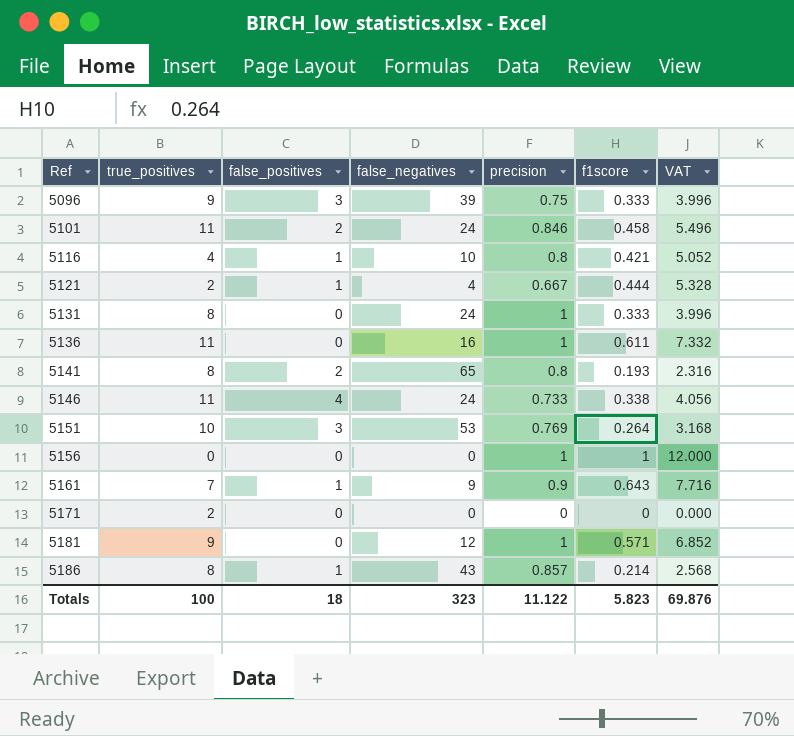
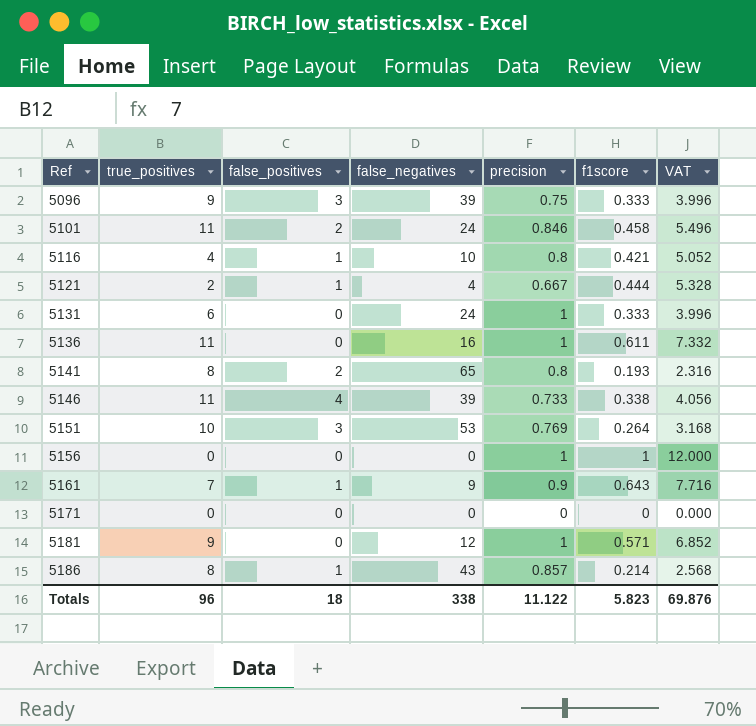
5131 | true_positives: 8 -> 6
5146 | false_negatives: 24 -> 39
5171 | true_positives: 2 -> 0
Totals | true_positives: 100 -> 96
Totals | false_negatives: 323 -> 338

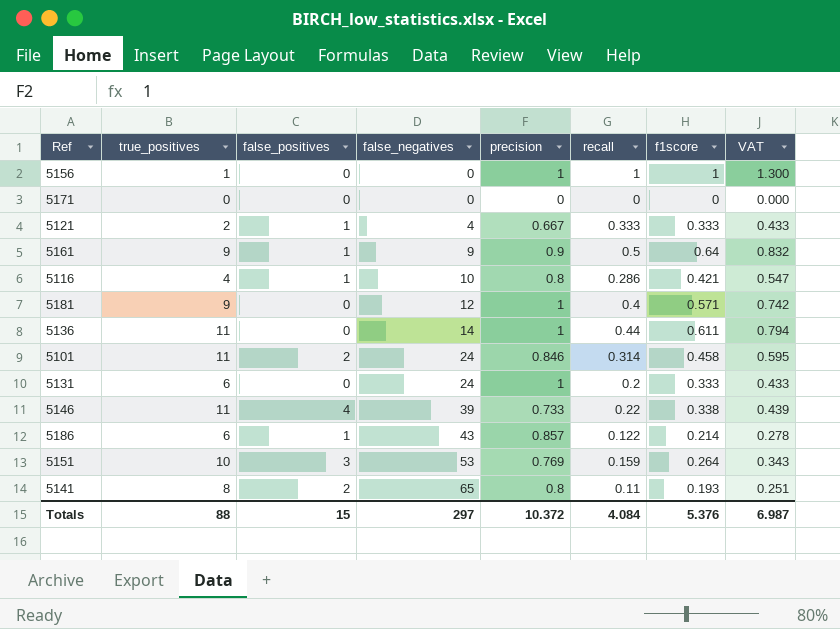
row order: Ref ascending -> false_negatives ascending
column recall | position: none -> 6
column VAT | formula: [f1score] * 12 -> [f1score] * 1.3
row 5096: 9 | 3 | 39 | 0.75 | 0.333 | 3.996 -> none
5156 | true_positives: 0 -> 1
5121 | f1score: 0.444 -> 0.333
5161 | true_positives: 7 -> 9
5161 | f1score: 0.643 -> 0.64
5136 | false_negatives: 16 -> 14
5186 | true_positives: 8 -> 6
Totals | true_positives: 96 -> 88
Totals | false_positives: 18 -> 15
Totals | false_negatives: 338 -> 297
Totals | precision: 11.122 -> 10.372
Totals | f1score: 5.823 -> 5.376
Totals | VAT: 69.876 -> 6.987

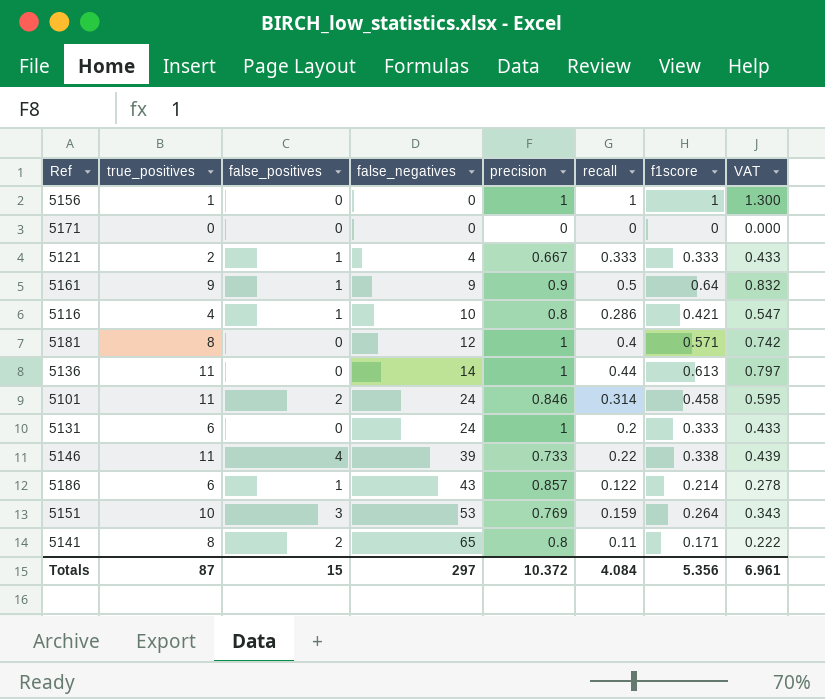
5181 | true_positives: 9 -> 8
5136 | f1score: 0.611 -> 0.613
5136 | VAT: 0.794 -> 0.797
5141 | f1score: 0.193 -> 0.171
5141 | VAT: 0.251 -> 0.222
Totals | true_positives: 88 -> 87
Totals | f1score: 5.376 -> 5.356
Totals | VAT: 6.987 -> 6.961

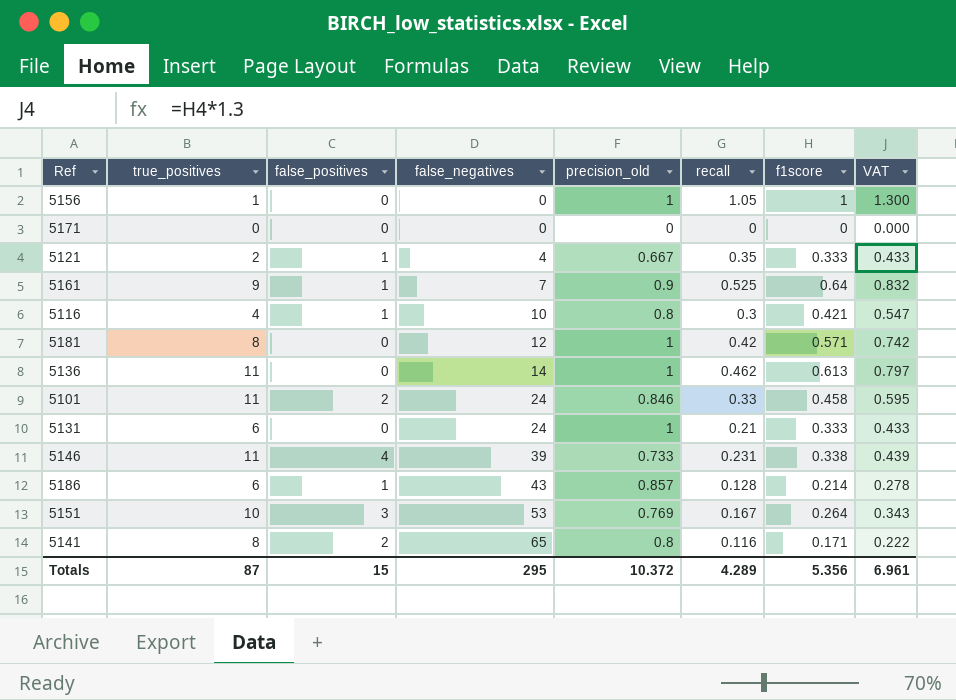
column name: precision -> precision_old
5156 | recall: 1 -> 1.05
5121 | recall: 0.333 -> 0.35
5161 | false_negatives: 9 -> 7
5161 | recall: 0.5 -> 0.525
5116 | recall: 0.286 -> 0.3
5181 | recall: 0.4 -> 0.42
5136 | recall: 0.44 -> 0.462
5101 | recall: 0.314 -> 0.33
5131 | recall: 0.2 -> 0.21
5146 | recall: 0.22 -> 0.231
5186 | recall: 0.122 -> 0.128
5151 | recall: 0.159 -> 0.167
5141 | recall: 0.11 -> 0.116
Totals | false_negatives: 297 -> 295
Totals | recall: 4.084 -> 4.289

